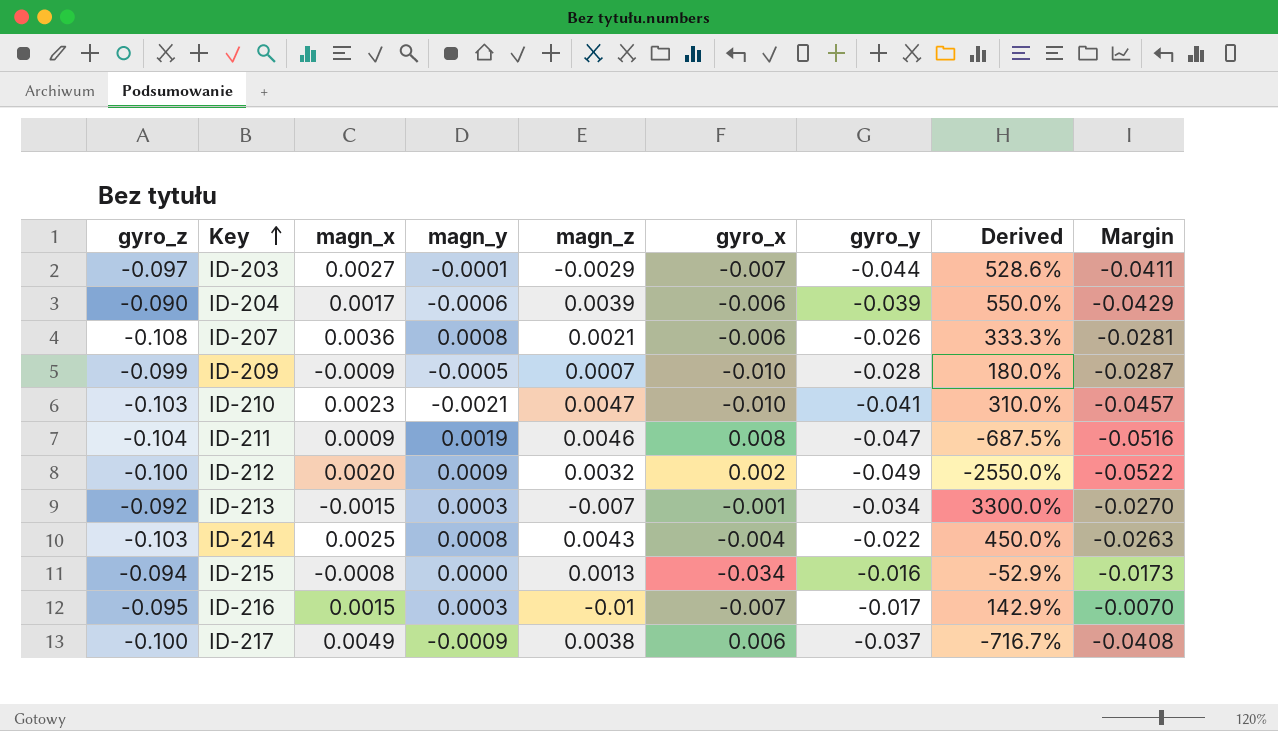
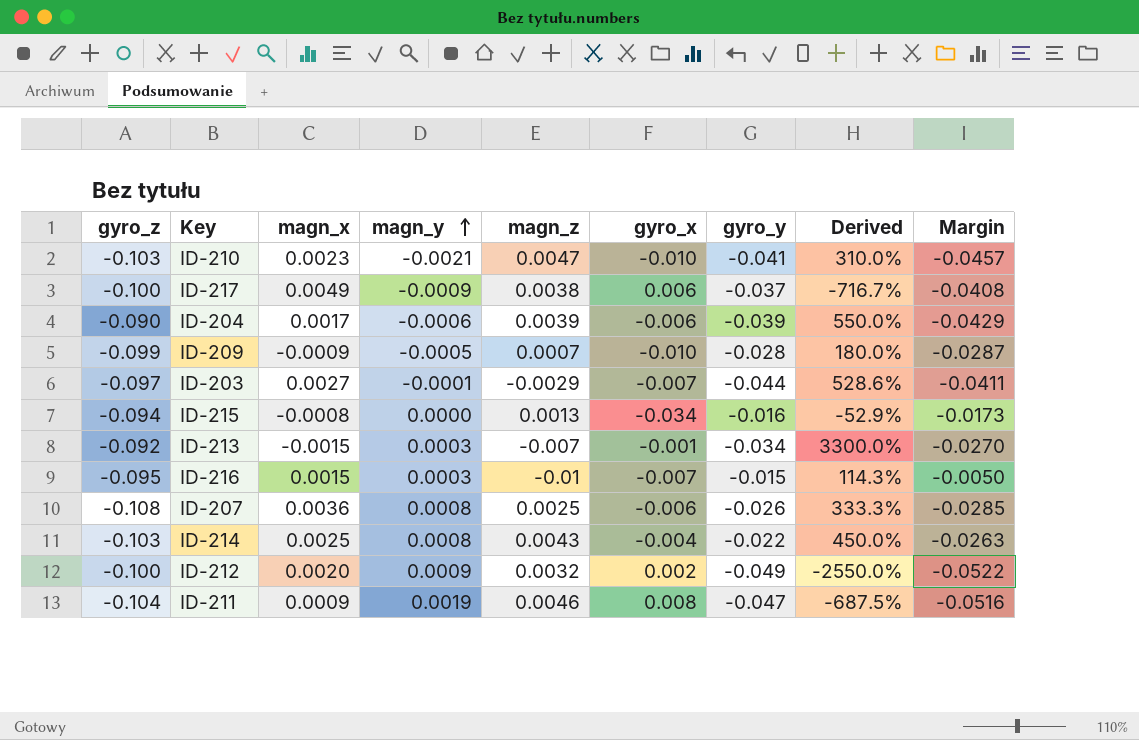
row order: Key ascending -> magn_y ascending
ID-216 | gyro_y: -0.017 -> -0.015
ID-216 | Derived: 142.9% -> 114.3%
ID-216 | Margin: -0.0070 -> -0.0050
ID-207 | magn_z: 0.0021 -> 0.0025
ID-207 | Margin: -0.0281 -> -0.0285

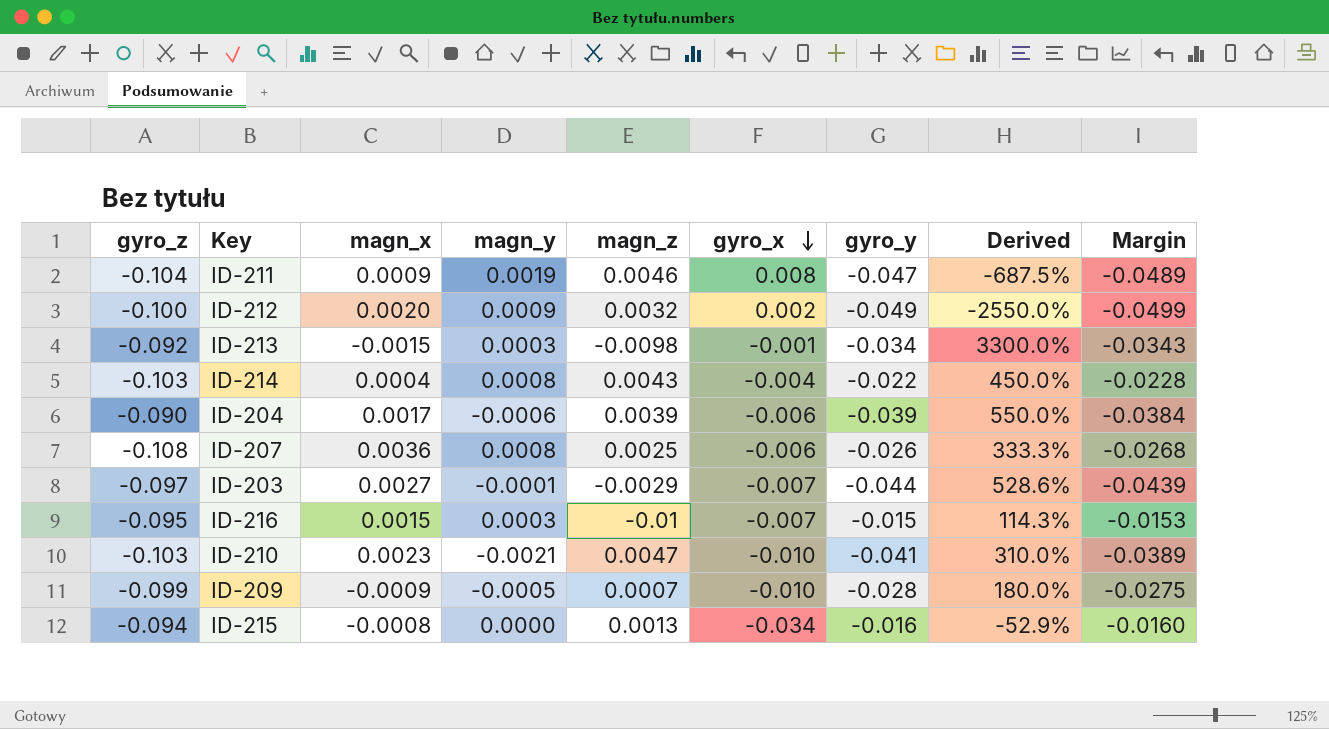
row order: magn_y ascending -> gyro_x descending
column Margin | formula: [gyro_y] - [magn_z] -> [gyro_y] - [magn_y]
row ID-217: -0.100 | 0.0049 | -0.0009 | 0.0038 | 0.006 | -0.037 | -716.7% | -0.0408 -> none
ID-213 | magn_z: -0.007 -> -0.0098
ID-214 | magn_x: 0.0025 -> 0.0004

